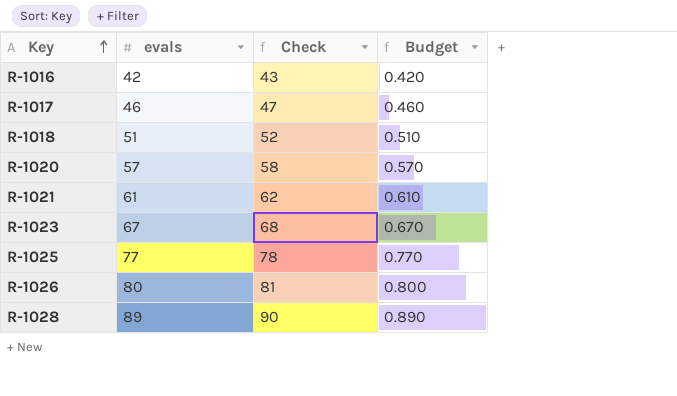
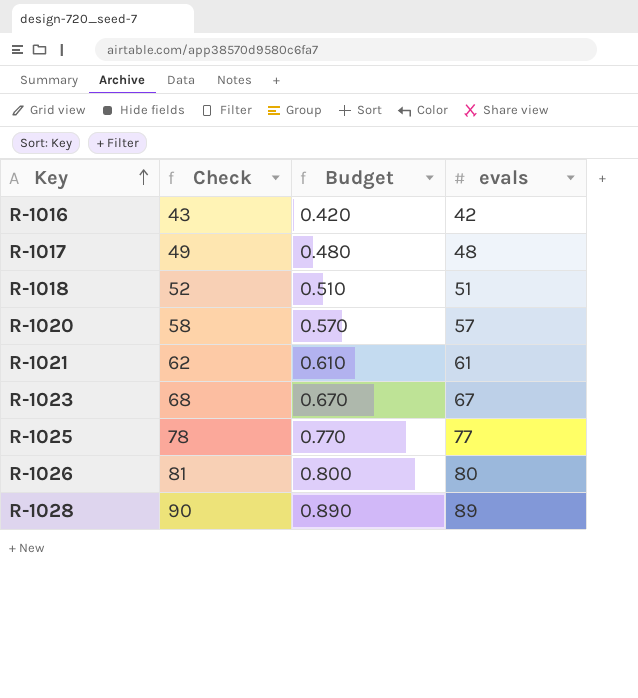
column evals | position: 2 -> 4
R-1017 | Check: 47 -> 49
R-1017 | Budget: 0.460 -> 0.480
R-1017 | evals: 46 -> 48

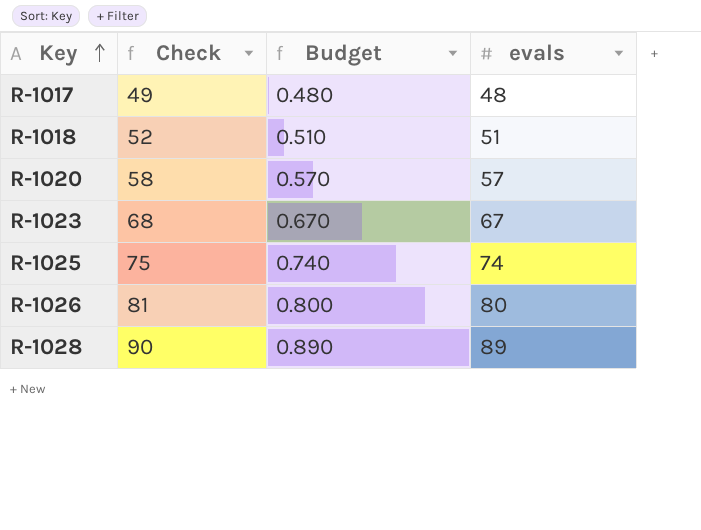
row R-1016: 43 | 0.420 | 42 -> none
row R-1021: 62 | 0.610 | 61 -> none
R-1025 | Check: 78 -> 75
R-1025 | Budget: 0.770 -> 0.740
R-1025 | evals: 77 -> 74

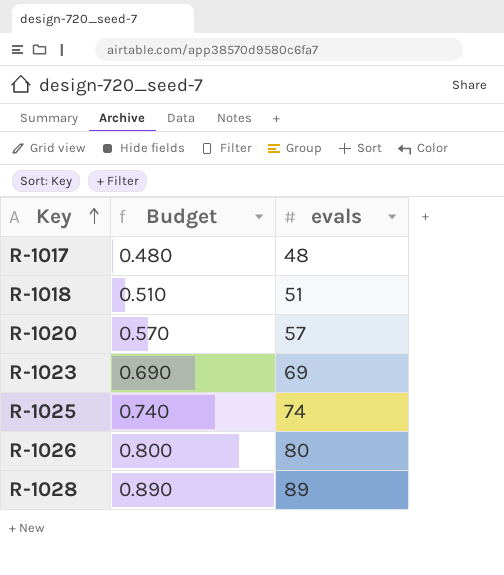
column Check | formula: [evals] + 1 -> none
R-1023 | Budget: 0.670 -> 0.690
R-1023 | evals: 67 -> 69

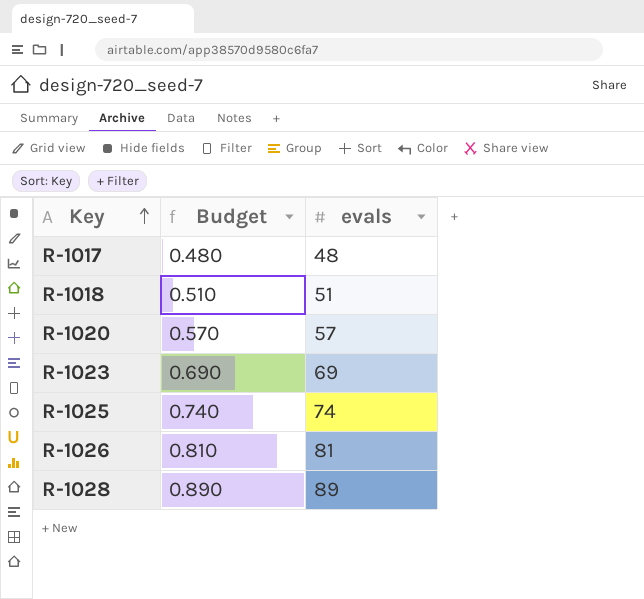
R-1026 | Budget: 0.800 -> 0.810
R-1026 | evals: 80 -> 81

